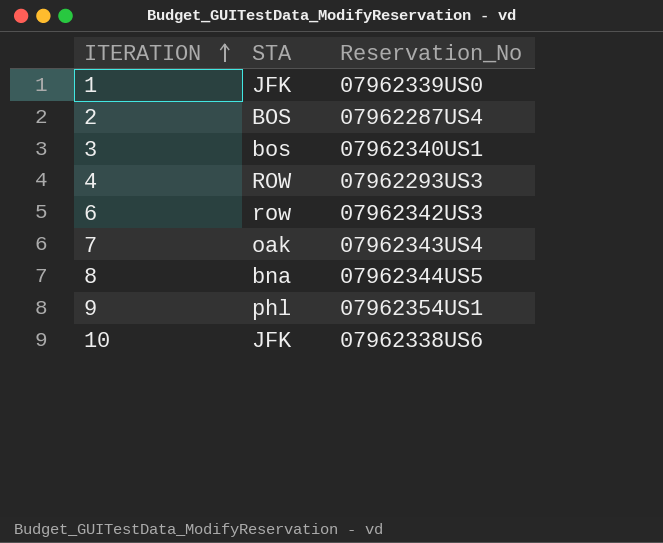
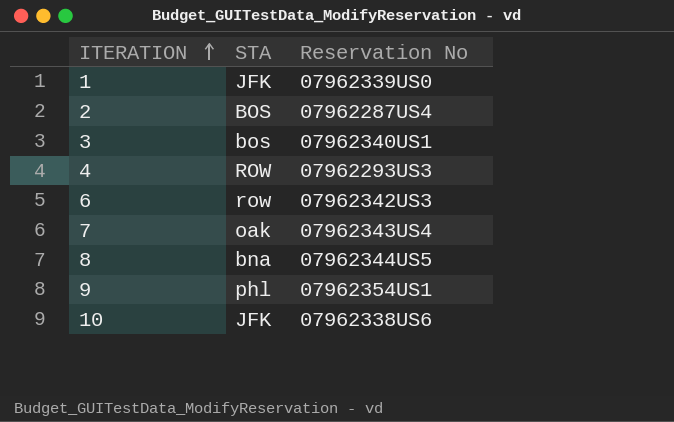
column name: Reservation_No -> Reservation No

